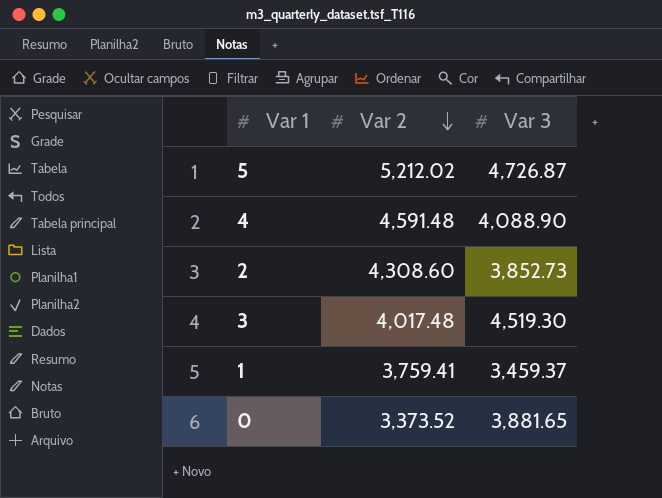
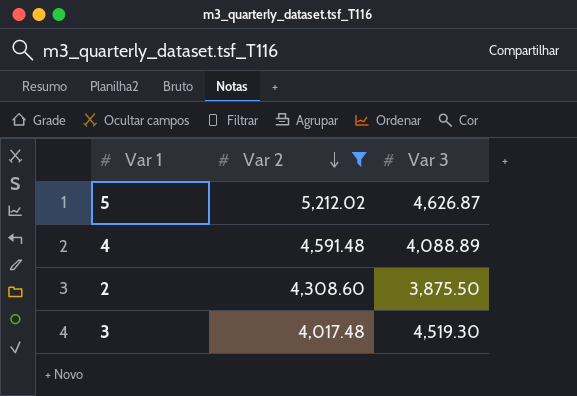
filter: none -> Var 2 >= 4,017.48
5 | Var 3: 4,726.87 -> 4,626.87
4 | Var 3: 4,088.90 -> 4,088.89
2 | Var 3: 3,852.73 -> 3,875.50

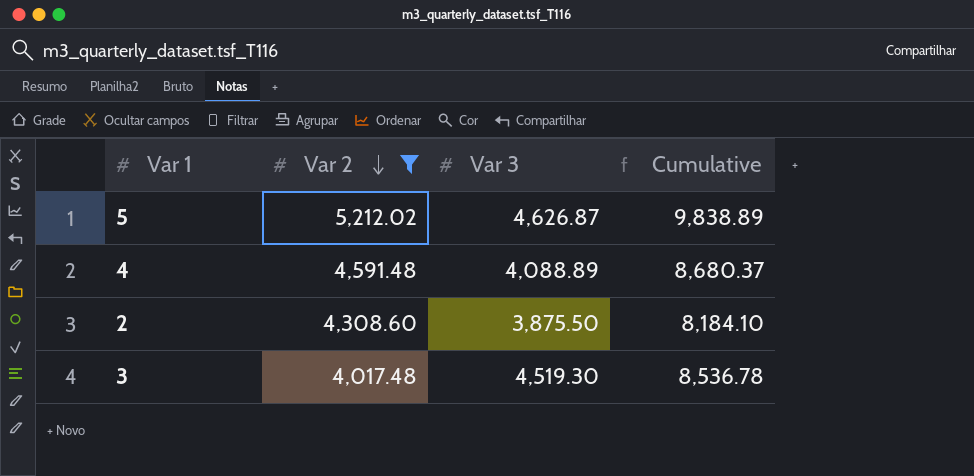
column Cumulative | formula: none -> [Var 2] + [Var 3]

